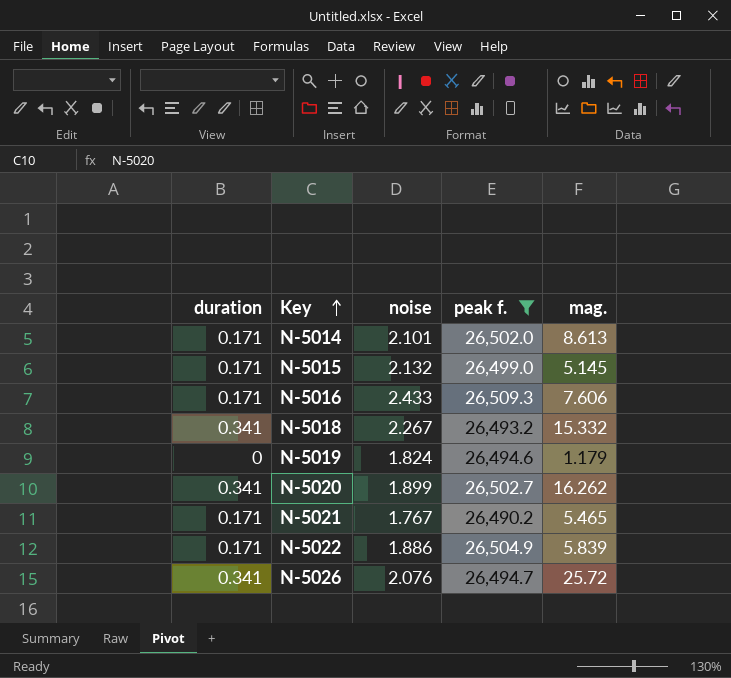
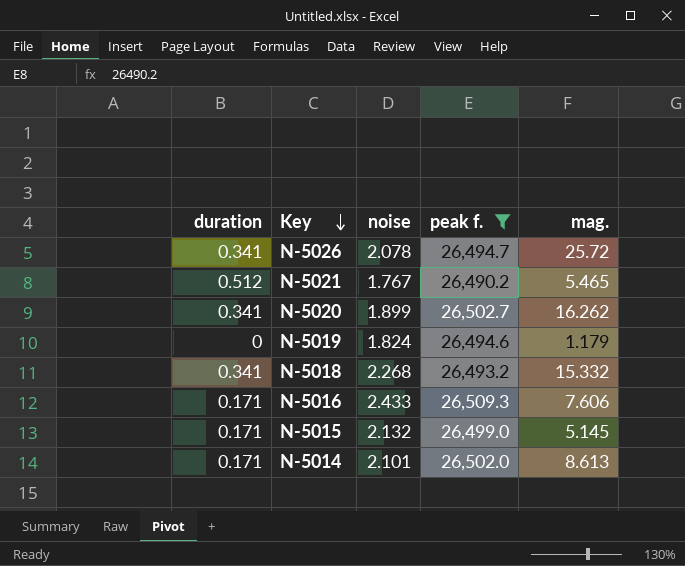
row order: Key ascending -> Key descending
row N-5022: 0.171 | 1.886 | 26,504.9 | 5.839 -> none
N-5026 | noise: 2.076 -> 2.078
N-5021 | duration: 0.171 -> 0.512
N-5018 | noise: 2.267 -> 2.268

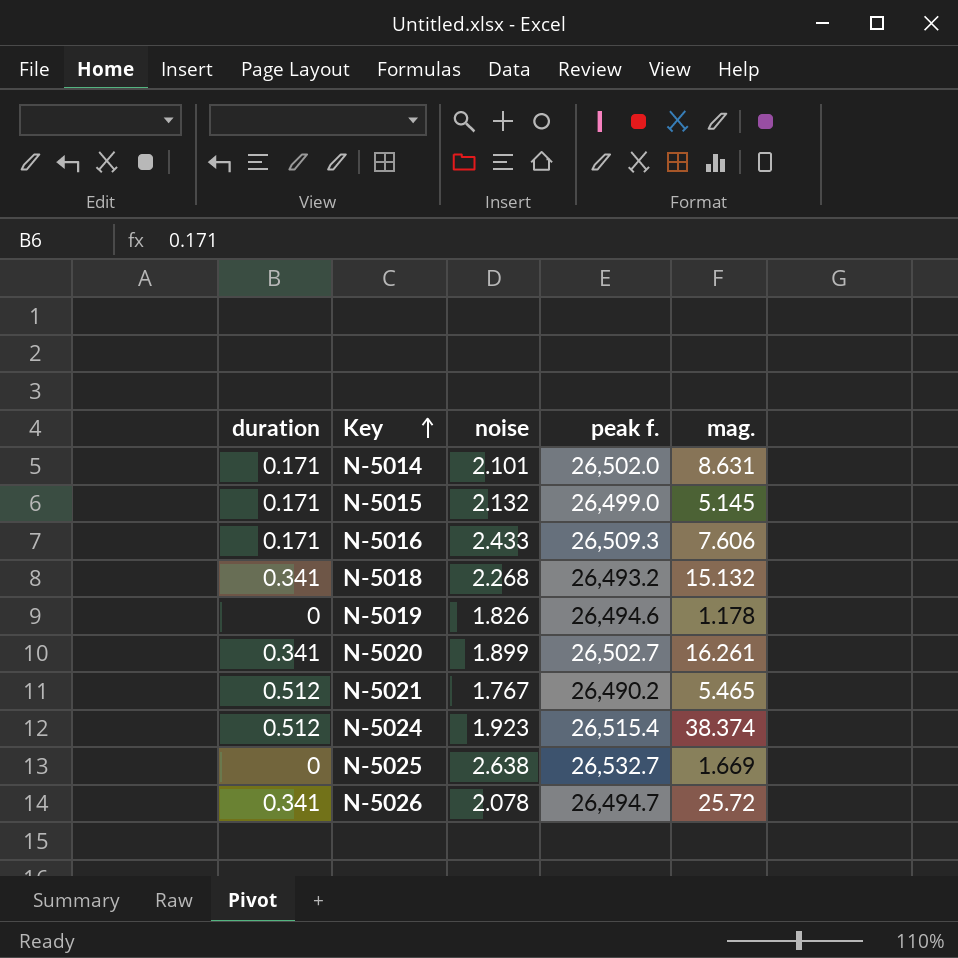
filter: peak f. <= 26,509.3 -> none
row order: Key descending -> Key ascending
N-5014 | mag.: 8.613 -> 8.631
N-5018 | mag.: 15.332 -> 15.132
N-5019 | noise: 1.824 -> 1.826
N-5019 | mag.: 1.179 -> 1.178
N-5020 | mag.: 16.262 -> 16.261

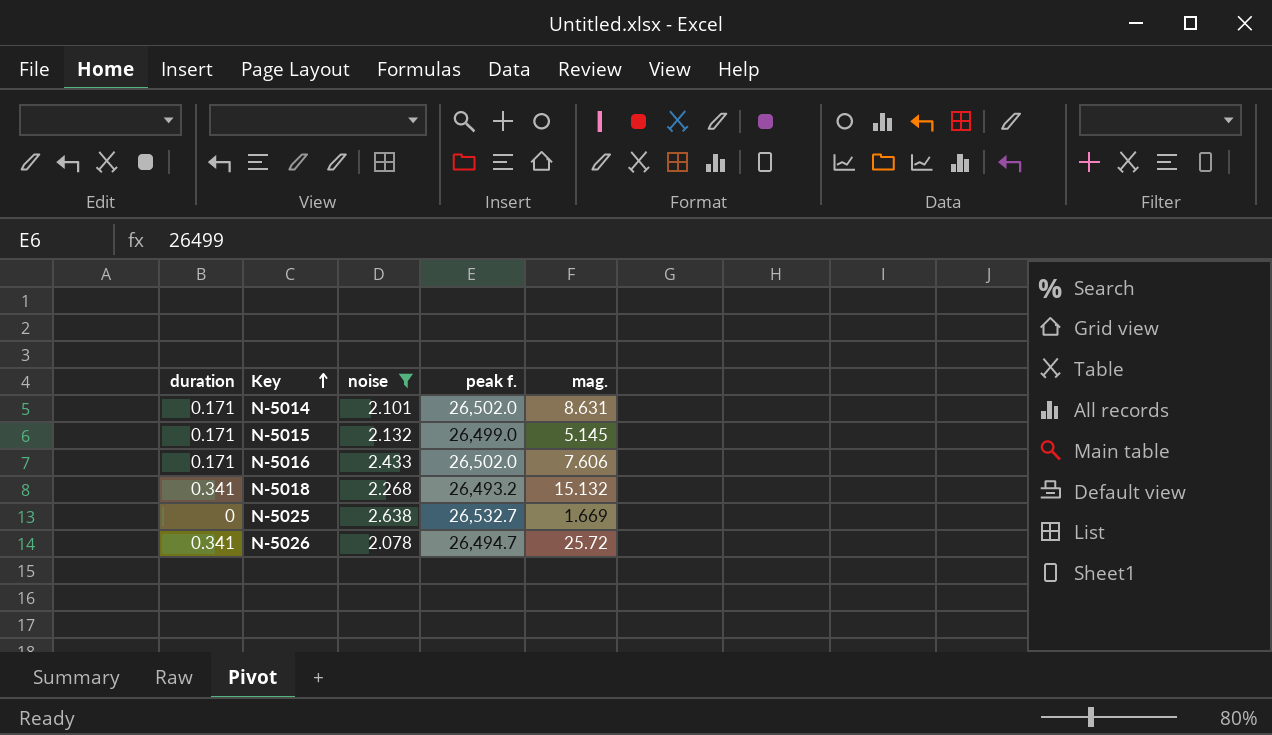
filter: none -> noise >= 2.078
N-5016 | peak f.: 26,509.3 -> 26,502.0

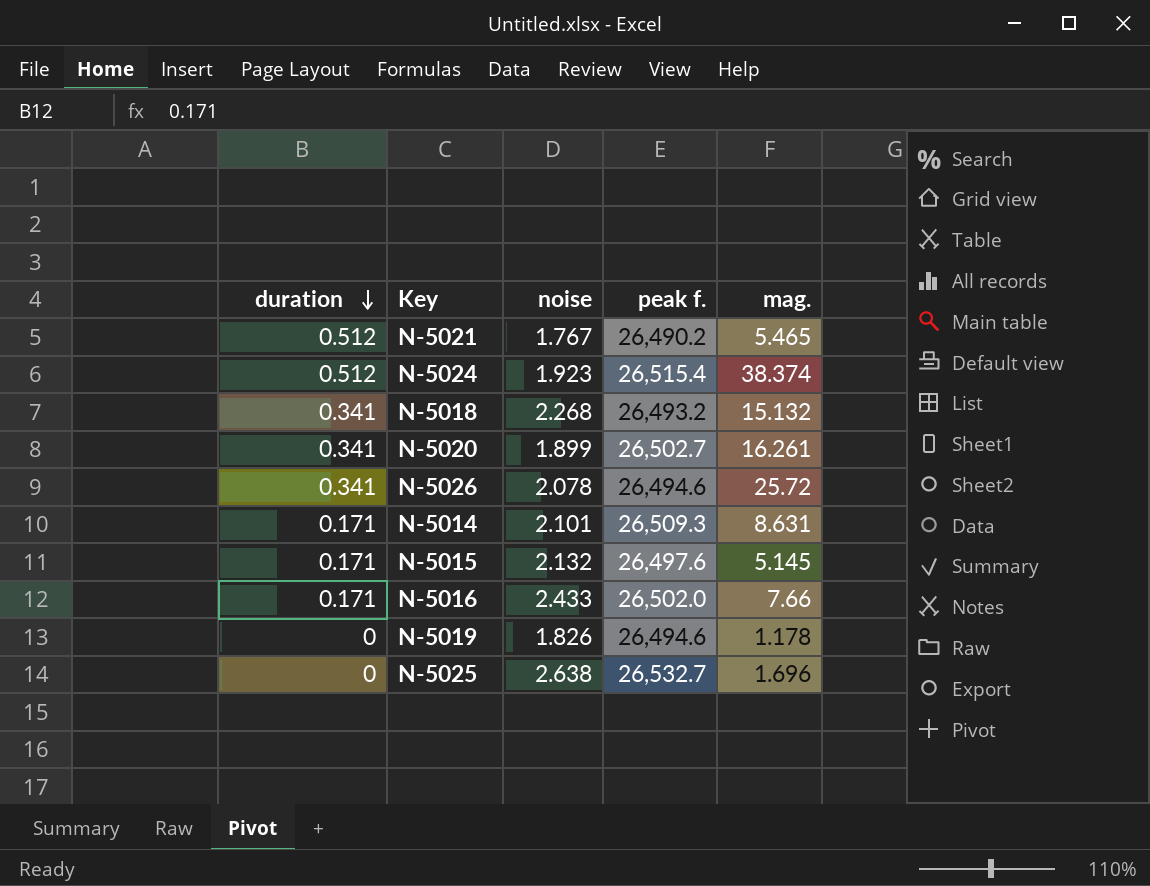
filter: noise >= 2.078 -> none
row order: Key ascending -> duration descending
N-5026 | peak f.: 26,494.7 -> 26,494.6
N-5014 | peak f.: 26,502.0 -> 26,509.3
N-5015 | peak f.: 26,499.0 -> 26,497.6
N-5016 | mag.: 7.606 -> 7.66
N-5025 | mag.: 1.669 -> 1.696

